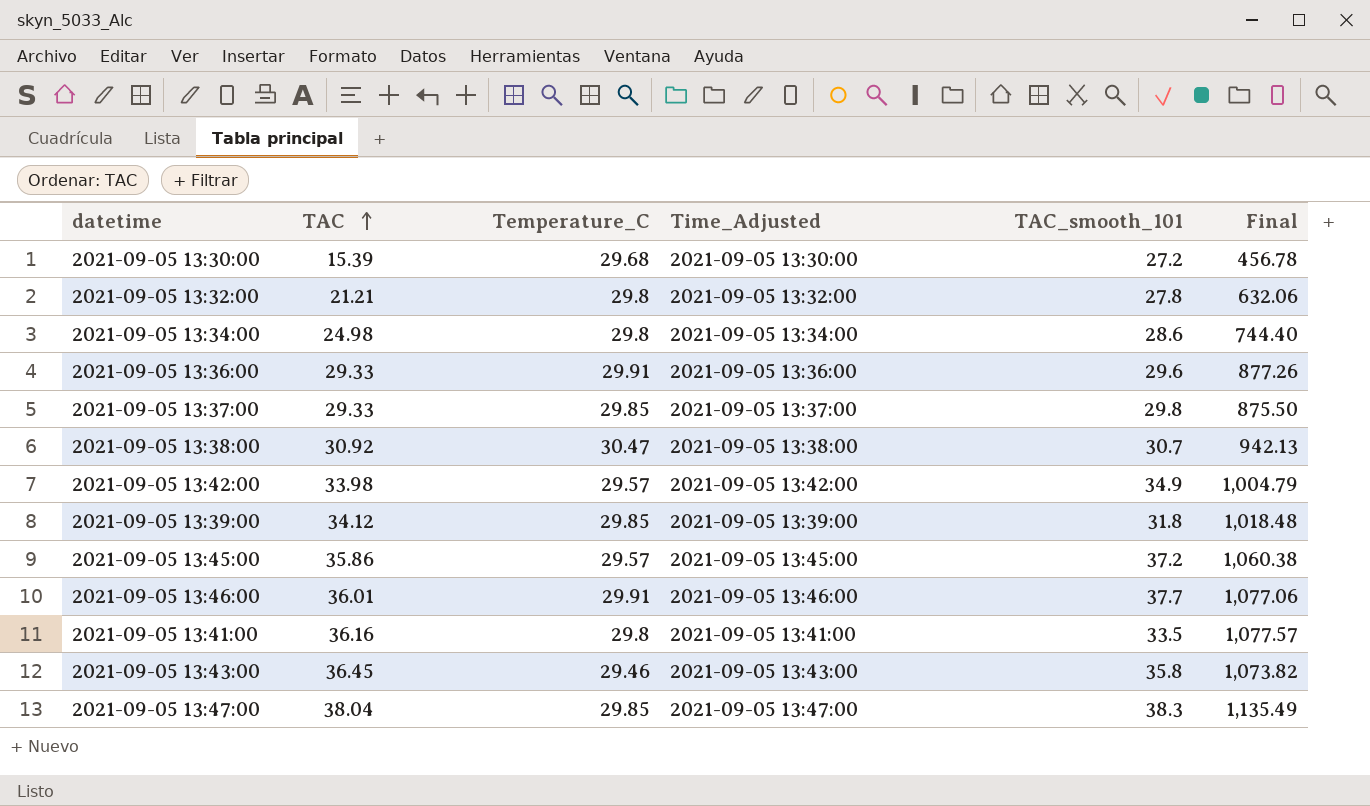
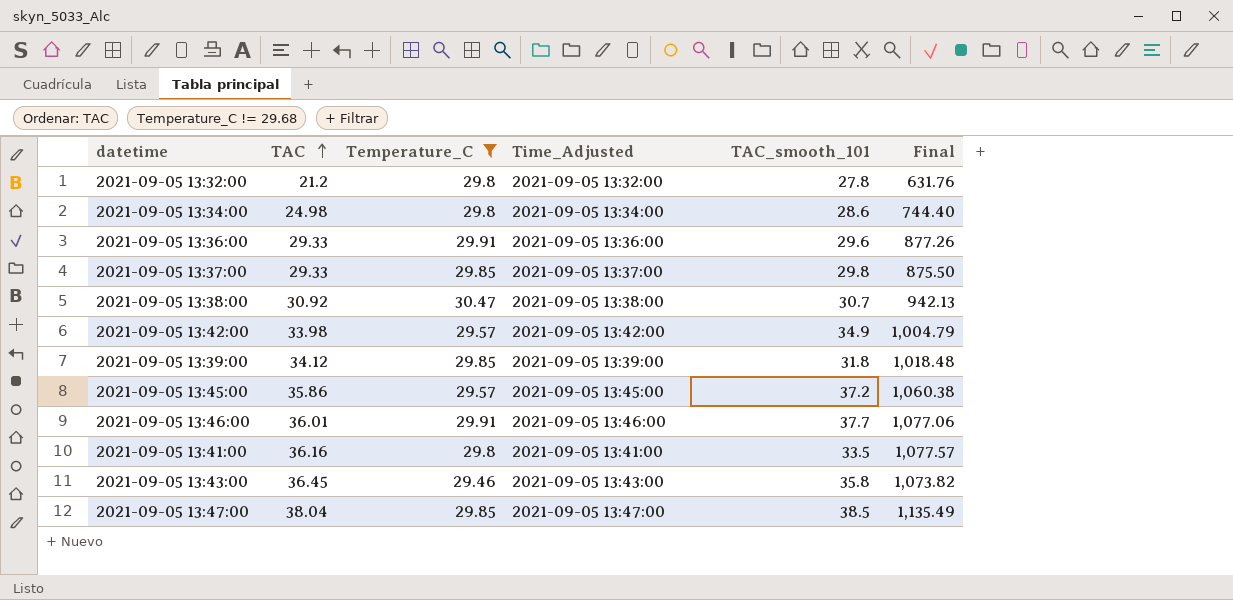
filter: none -> Temperature_C != 29.68
2021-09-05 13:32:00 | TAC: 21.21 -> 21.2
2021-09-05 13:32:00 | Final: 632.06 -> 631.76
2021-09-05 13:47:00 | TAC_smooth_101: 38.3 -> 38.5

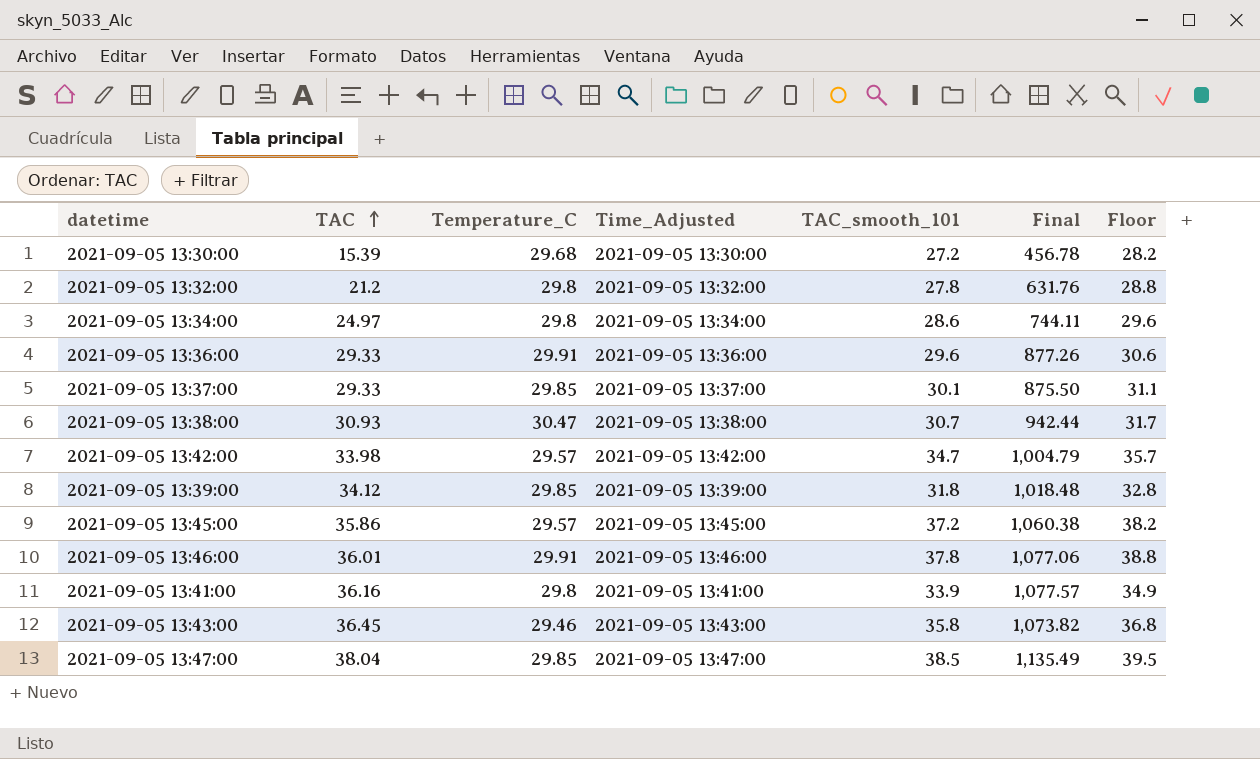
filter: Temperature_C != 29.68 -> none
column Floor | formula: none -> [TAC_smooth_101] + 1
2021-09-05 13:34:00 | TAC: 24.98 -> 24.97
2021-09-05 13:34:00 | Final: 744.40 -> 744.11
2021-09-05 13:37:00 | TAC_smooth_101: 29.8 -> 30.1
2021-09-05 13:38:00 | TAC: 30.92 -> 30.93
2021-09-05 13:38:00 | Final: 942.13 -> 942.44
2021-09-05 13:42:00 | TAC_smooth_101: 34.9 -> 34.7
2021-09-05 13:46:00 | TAC_smooth_101: 37.7 -> 37.8
2021-09-05 13:41:00 | TAC_smooth_101: 33.5 -> 33.9

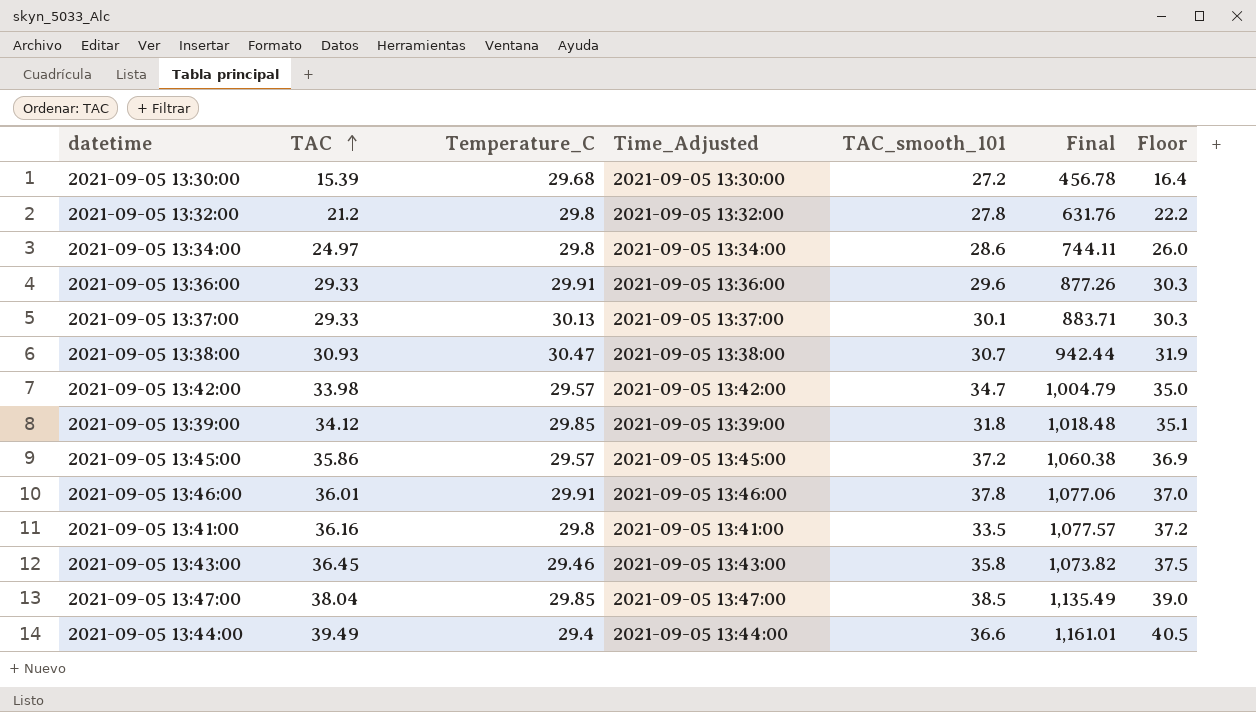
column Floor | formula: [TAC_smooth_101] + 1 -> [TAC] + 1
2021-09-05 13:37:00 | Temperature_C: 29.85 -> 30.13
2021-09-05 13:37:00 | Final: 875.50 -> 883.71
2021-09-05 13:41:00 | TAC_smooth_101: 33.9 -> 33.5
row 2021-09-05 13:44:00: none -> 39.49 | 29.4 | 2021-09-05 13:44:00 | 36.6 | 1,161.01 | 40.5

